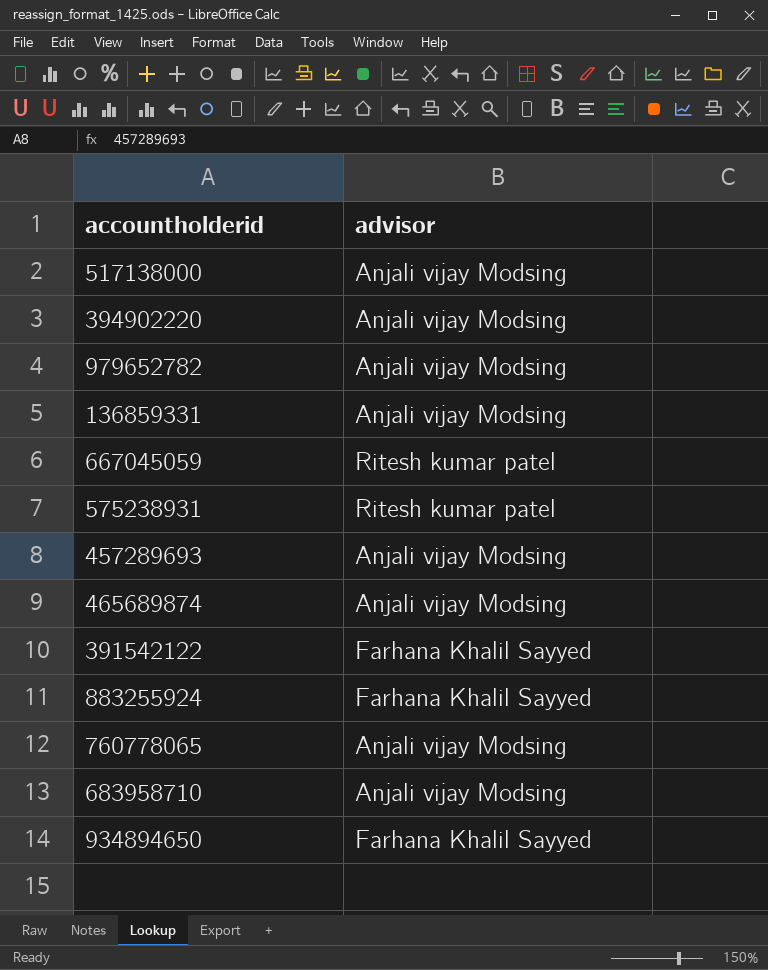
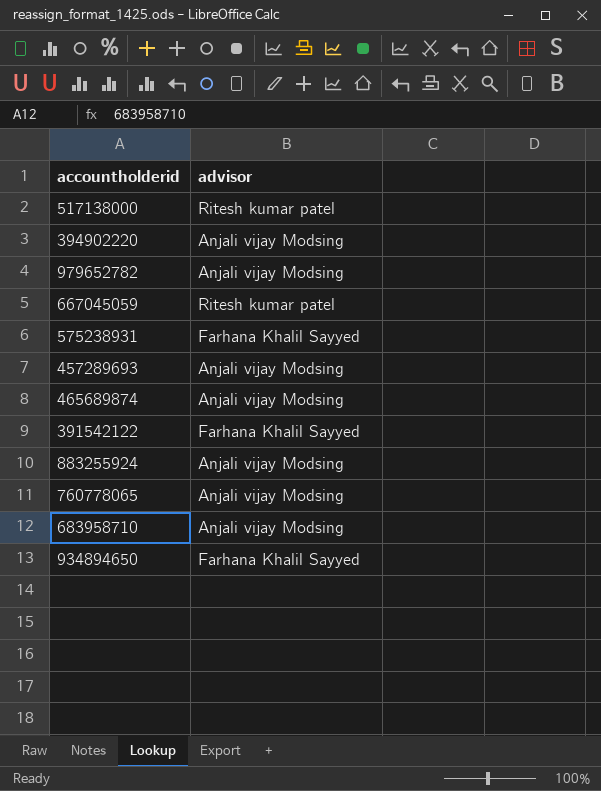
row 136859331: Anjali vijay Modsing -> none
517138000 | advisor: Anjali vijay Modsing -> Ritesh kumar patel
575238931 | advisor: Ritesh kumar patel -> Farhana Khalil Sayyed
883255924 | advisor: Farhana Khalil Sayyed -> Anjali vijay Modsing

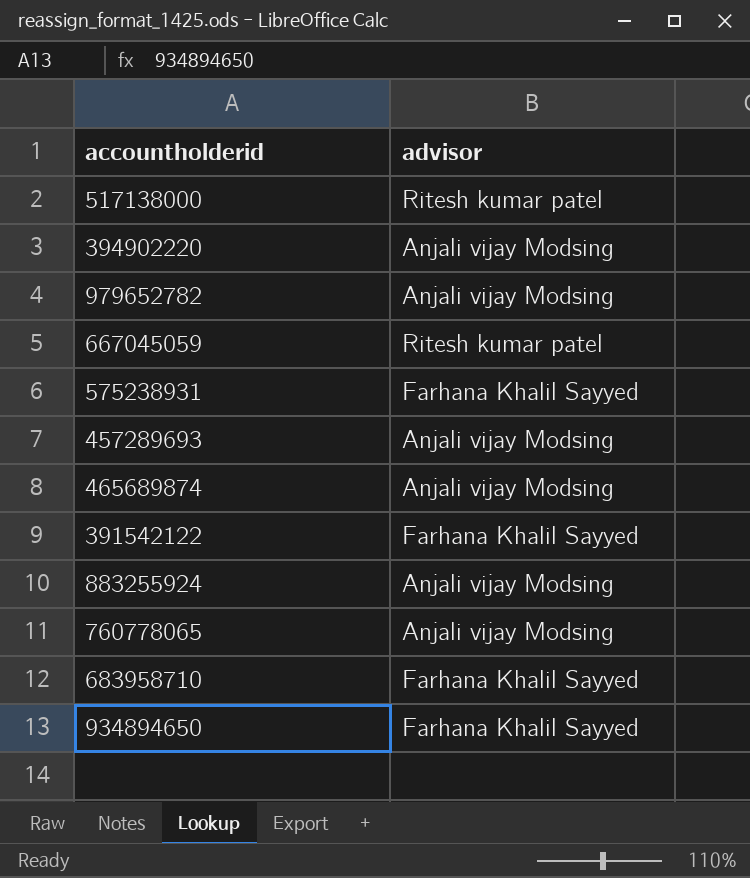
683958710 | advisor: Anjali vijay Modsing -> Farhana Khalil Sayyed

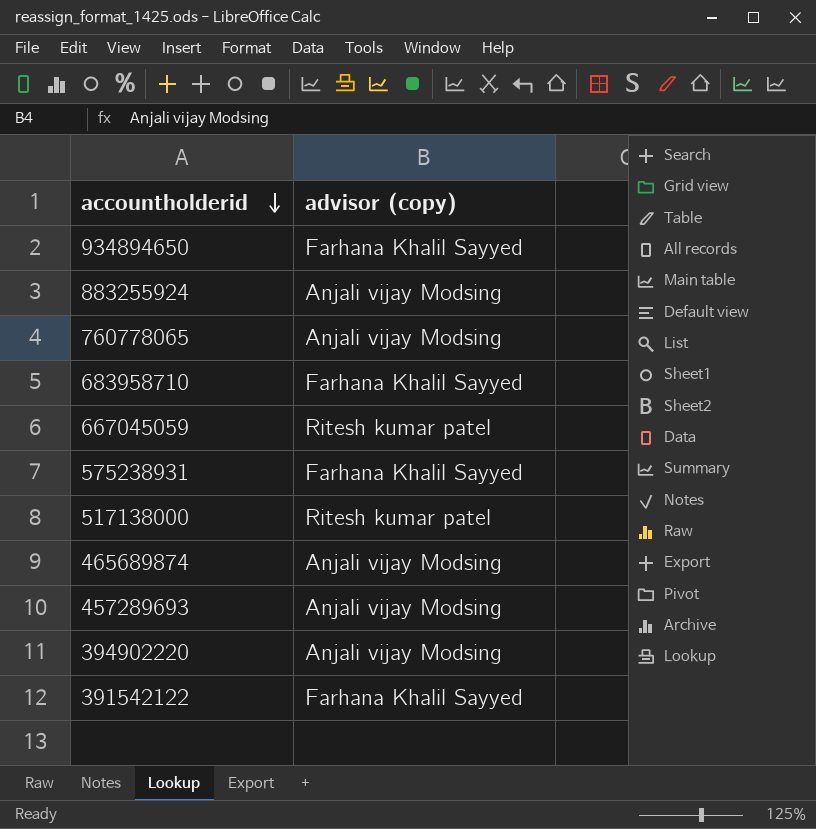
row order: none -> accountholderid descending
column name: advisor -> advisor (copy)
row 979652782: Anjali vijay Modsing -> none

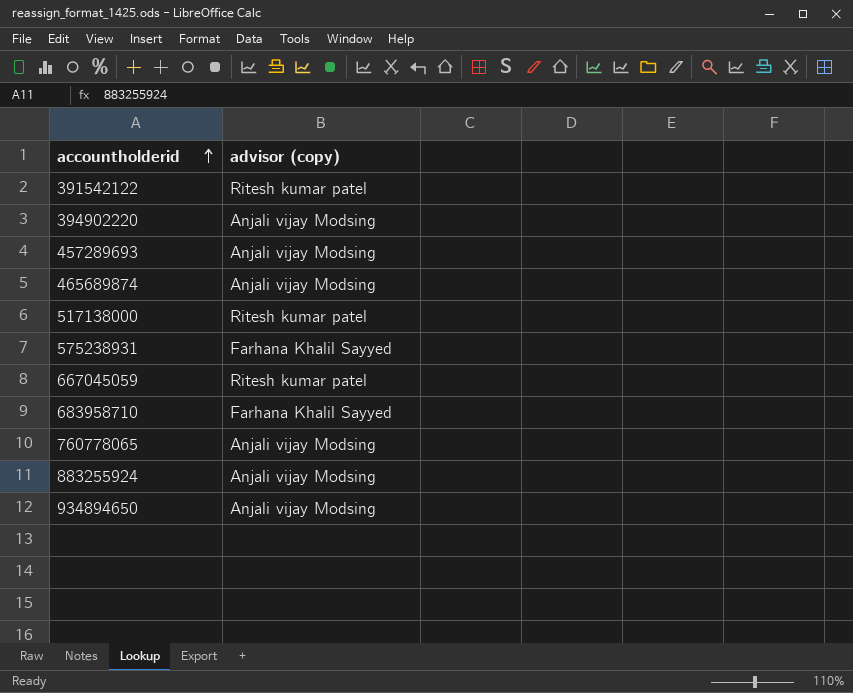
row order: accountholderid descending -> accountholderid ascending
391542122 | advisor (copy): Farhana Khalil Sayyed -> Ritesh kumar patel
934894650 | advisor (copy): Farhana Khalil Sayyed -> Anjali vijay Modsing

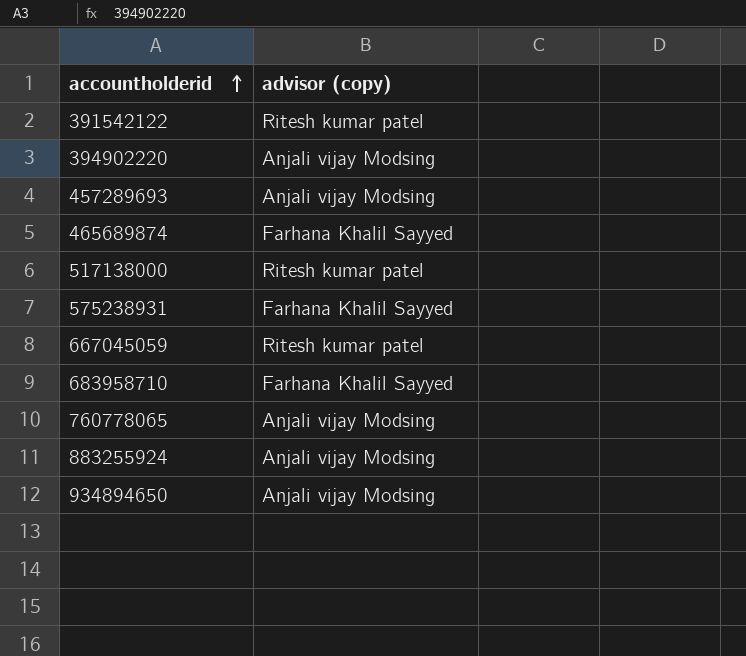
465689874 | advisor (copy): Anjali vijay Modsing -> Farhana Khalil Sayyed

